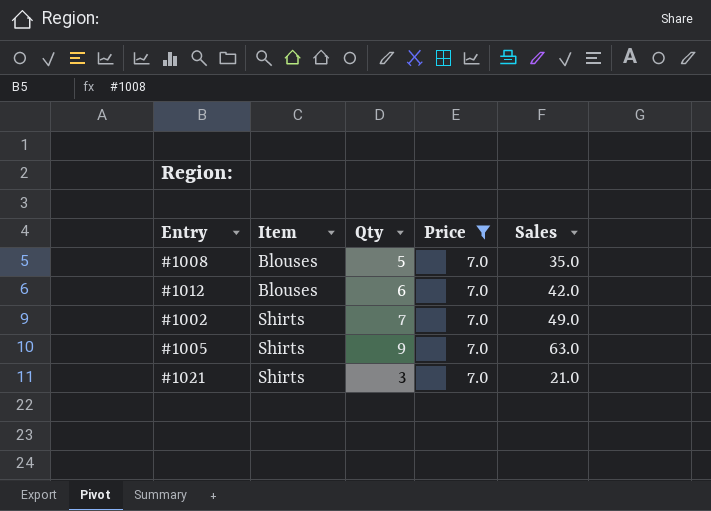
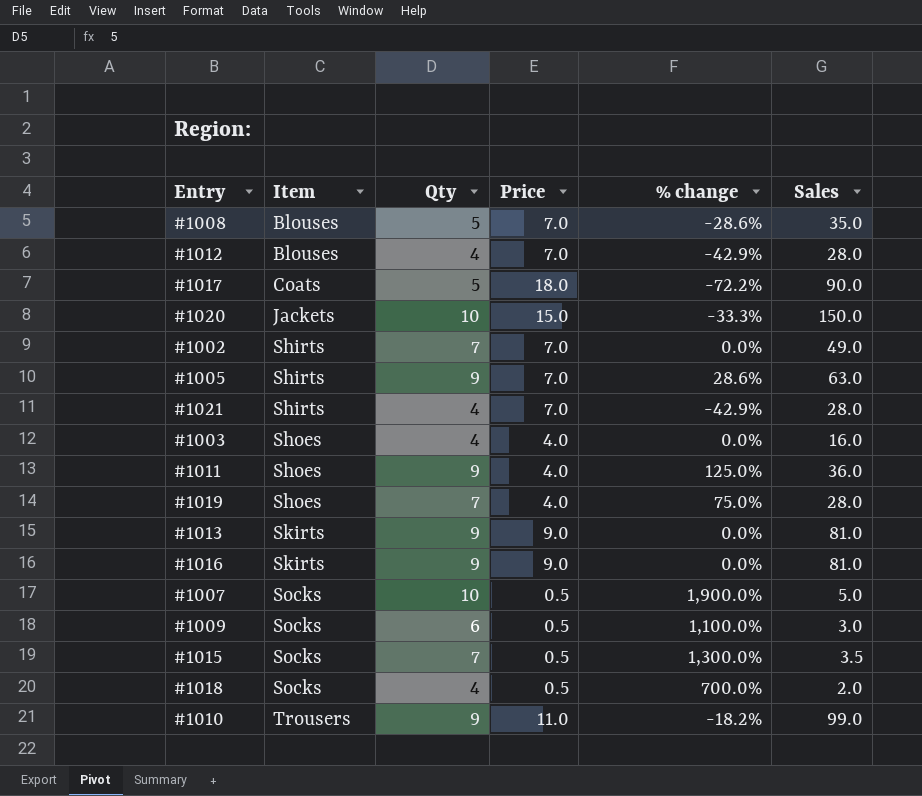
filter: Price = 7.0 -> none
column % change | formula: none -> ([Qty] - [Price]) / [Price]
#1012 | Qty: 6 -> 4
#1012 | Sales: 42.0 -> 28.0
#1021 | Qty: 3 -> 4
#1021 | Sales: 21.0 -> 28.0

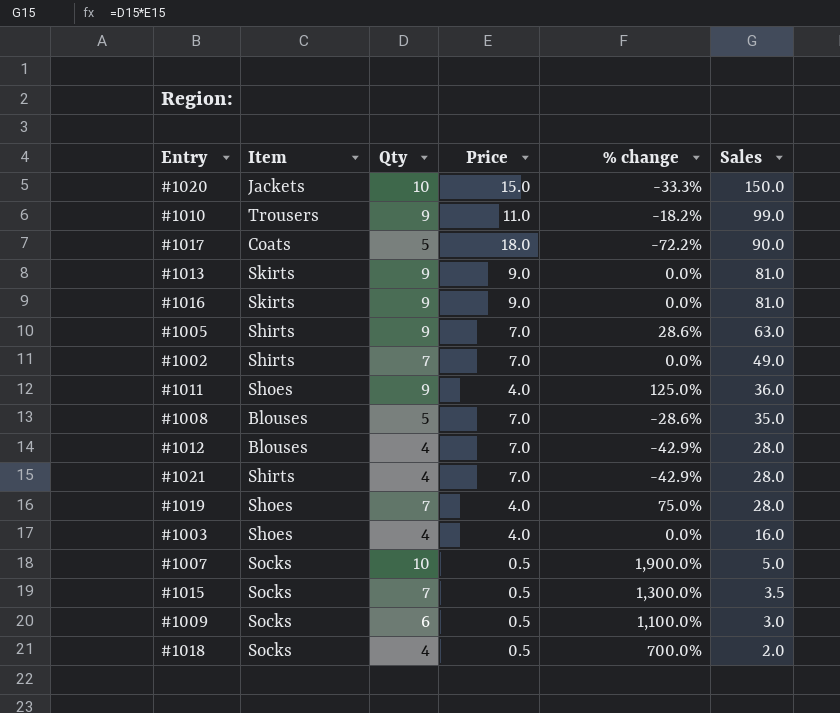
row order: Item ascending -> Sales descending

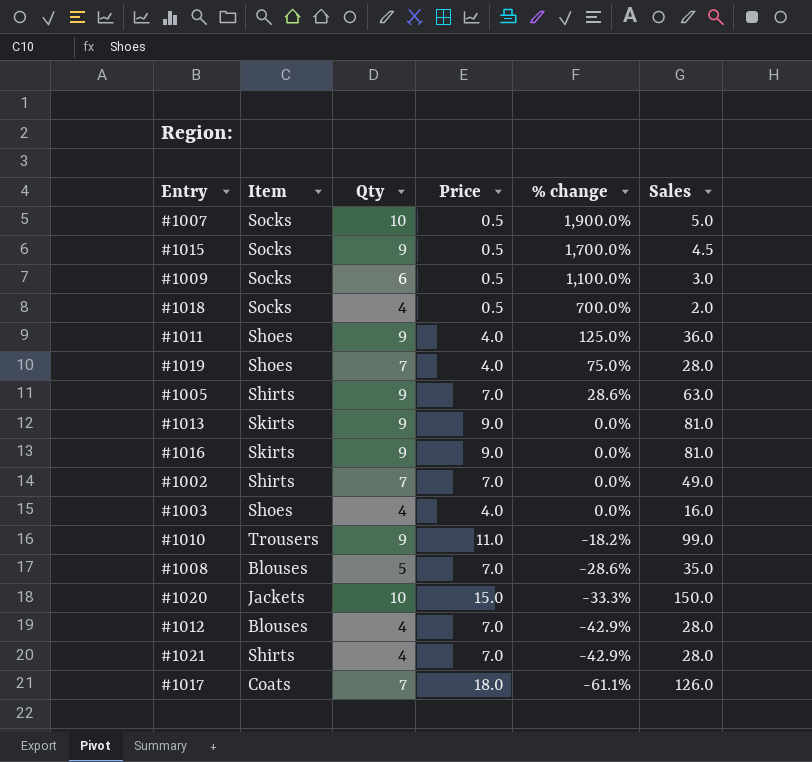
row order: Sales descending -> % change descending
#1015 | Qty: 7 -> 9
#1015 | % change: 1,300.0% -> 1,700.0%
#1015 | Sales: 3.5 -> 4.5
#1017 | Qty: 5 -> 7
#1017 | % change: -72.2% -> -61.1%
#1017 | Sales: 90.0 -> 126.0

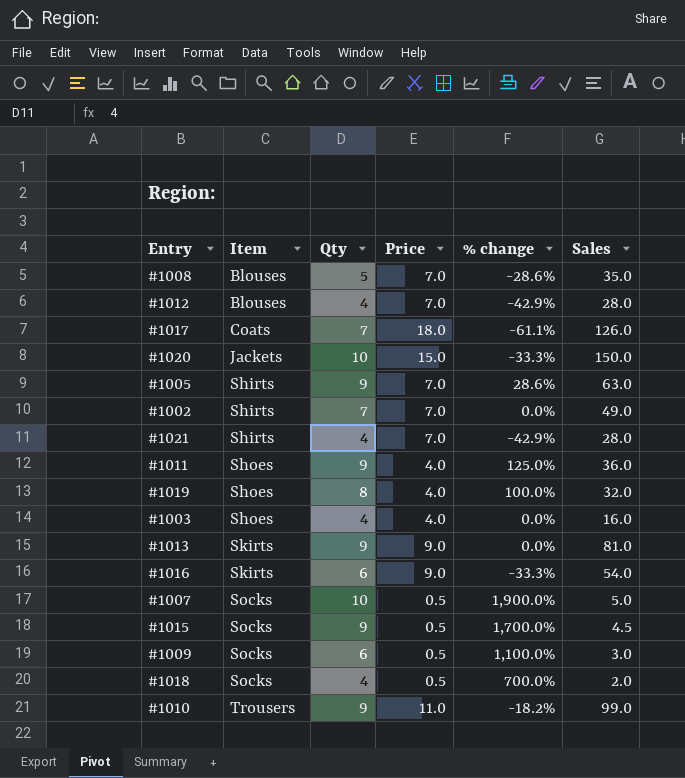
row order: % change descending -> Item ascending
#1019 | Qty: 7 -> 8
#1019 | % change: 75.0% -> 100.0%
#1019 | Sales: 28.0 -> 32.0
#1016 | Qty: 9 -> 6
#1016 | % change: 0.0% -> -33.3%
#1016 | Sales: 81.0 -> 54.0

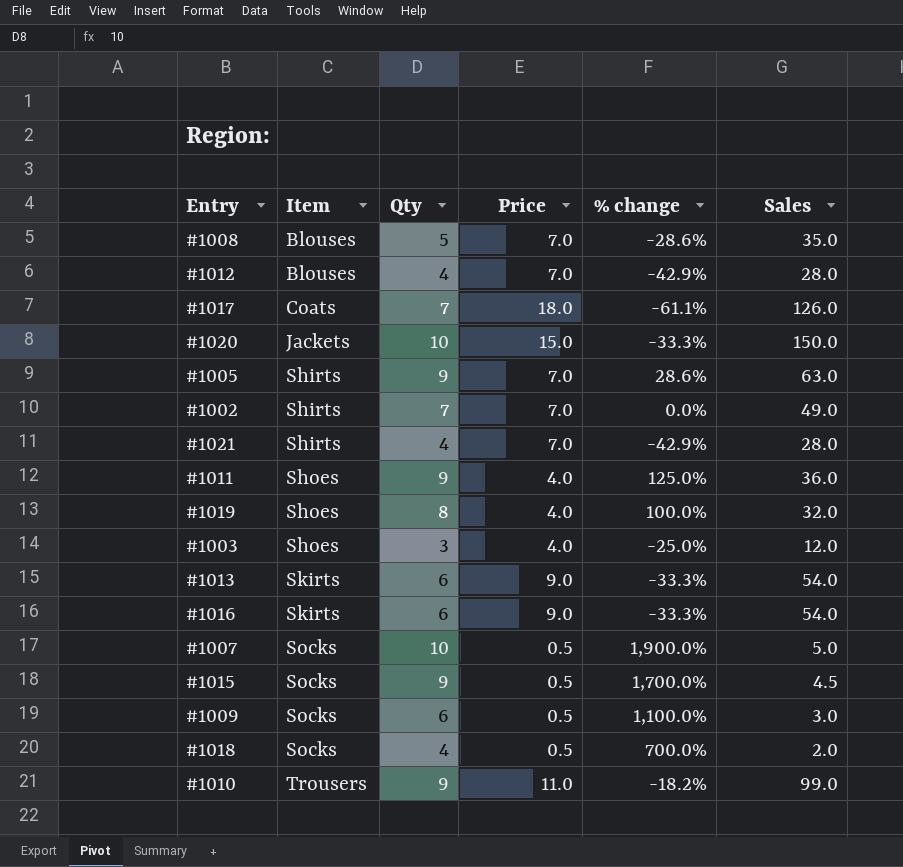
#1003 | Qty: 4 -> 3
#1003 | % change: 0.0% -> -25.0%
#1003 | Sales: 16.0 -> 12.0
#1013 | Qty: 9 -> 6
#1013 | % change: 0.0% -> -33.3%
#1013 | Sales: 81.0 -> 54.0

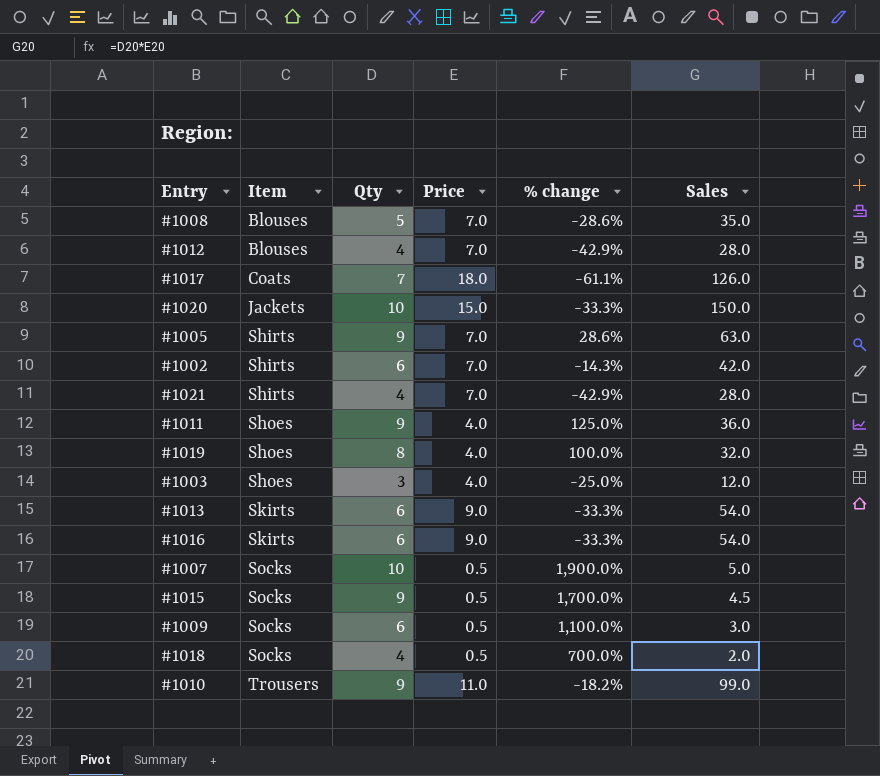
#1002 | Qty: 7 -> 6
#1002 | % change: 0.0% -> -14.3%
#1002 | Sales: 49.0 -> 42.0

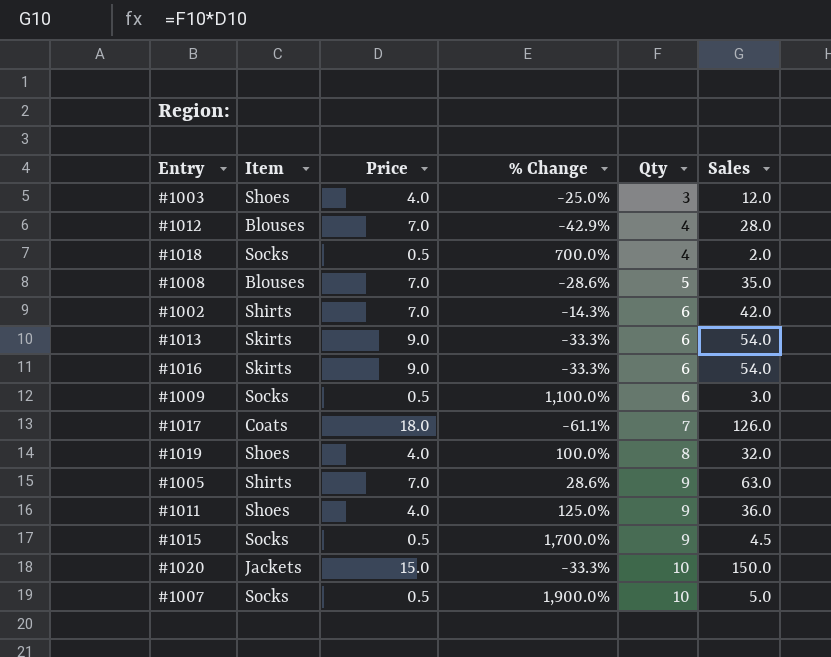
row order: Item ascending -> Qty ascending
column name: % change -> % Change
column Qty | position: 3 -> 5
row #1021: Shirts | 4 | 7.0 | -42.9% | 28.0 -> none
row #1010: Trousers | 9 | 11.0 | -18.2% | 99.0 -> none

